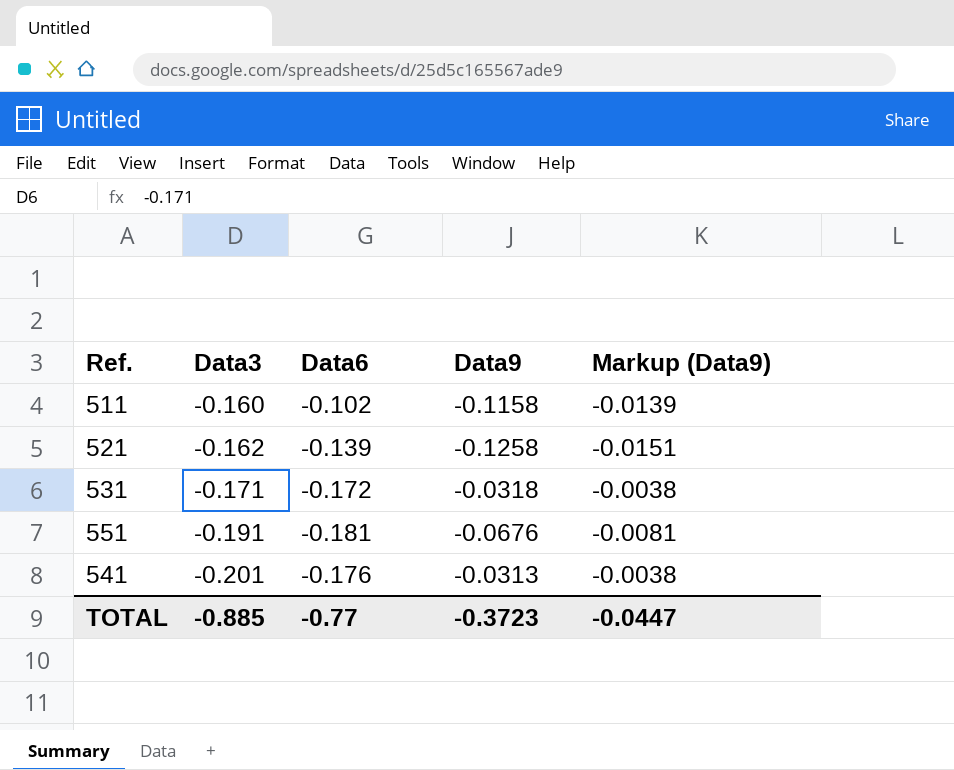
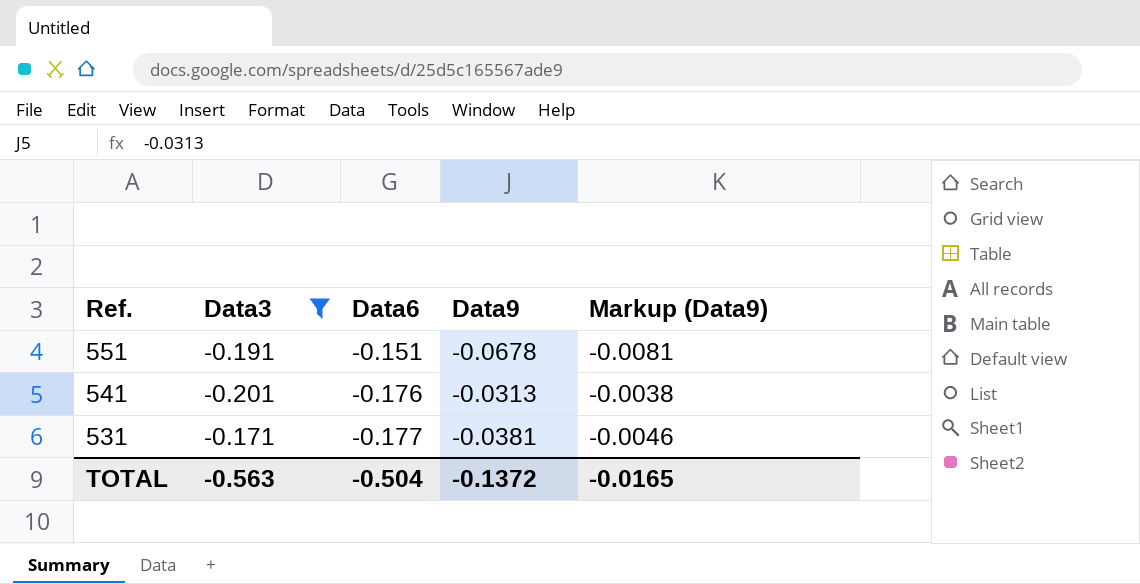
filter: none -> Data3 <= -0.171
row order: Data3 descending -> Ref. descending
551 | Data6: -0.181 -> -0.151
551 | Data9: -0.0676 -> -0.0678
531 | Data6: -0.172 -> -0.177
531 | Data9: -0.0318 -> -0.0381
531 | Markup (Data9): -0.0038 -> -0.0046
TOTAL | Data3: -0.885 -> -0.563
TOTAL | Data6: -0.77 -> -0.504
TOTAL | Data9: -0.3723 -> -0.1372
TOTAL | Markup (Data9): -0.0447 -> -0.0165

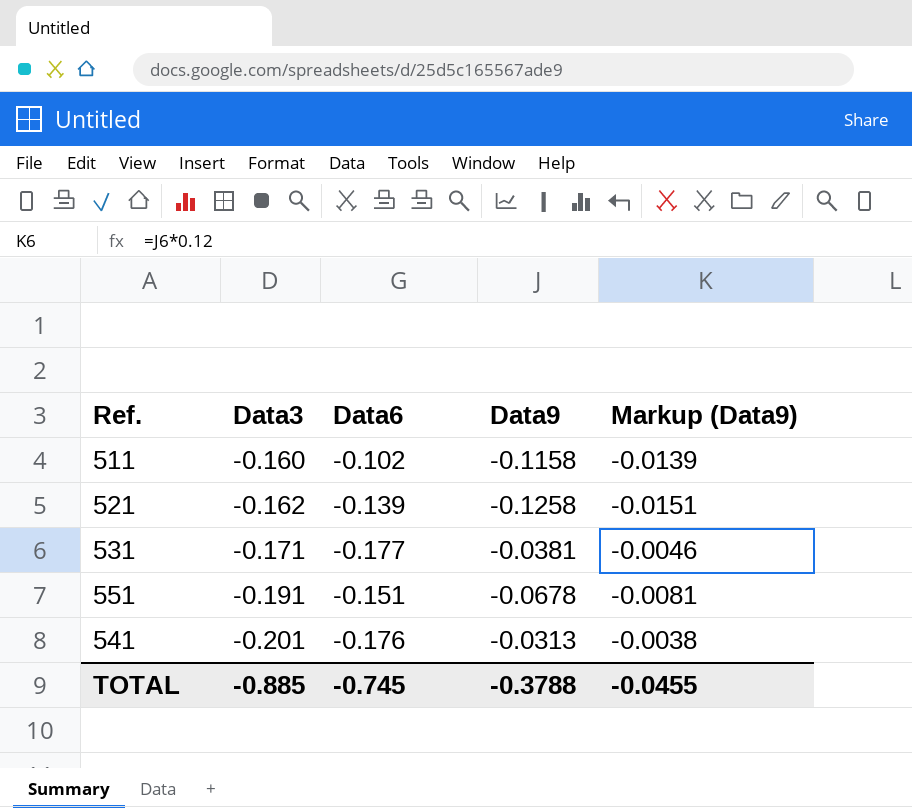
filter: Data3 <= -0.171 -> none
row order: Ref. descending -> Data3 descending
TOTAL | Data3: -0.563 -> -0.885
TOTAL | Data6: -0.504 -> -0.745
TOTAL | Data9: -0.1372 -> -0.3788
TOTAL | Markup (Data9): -0.0165 -> -0.0455

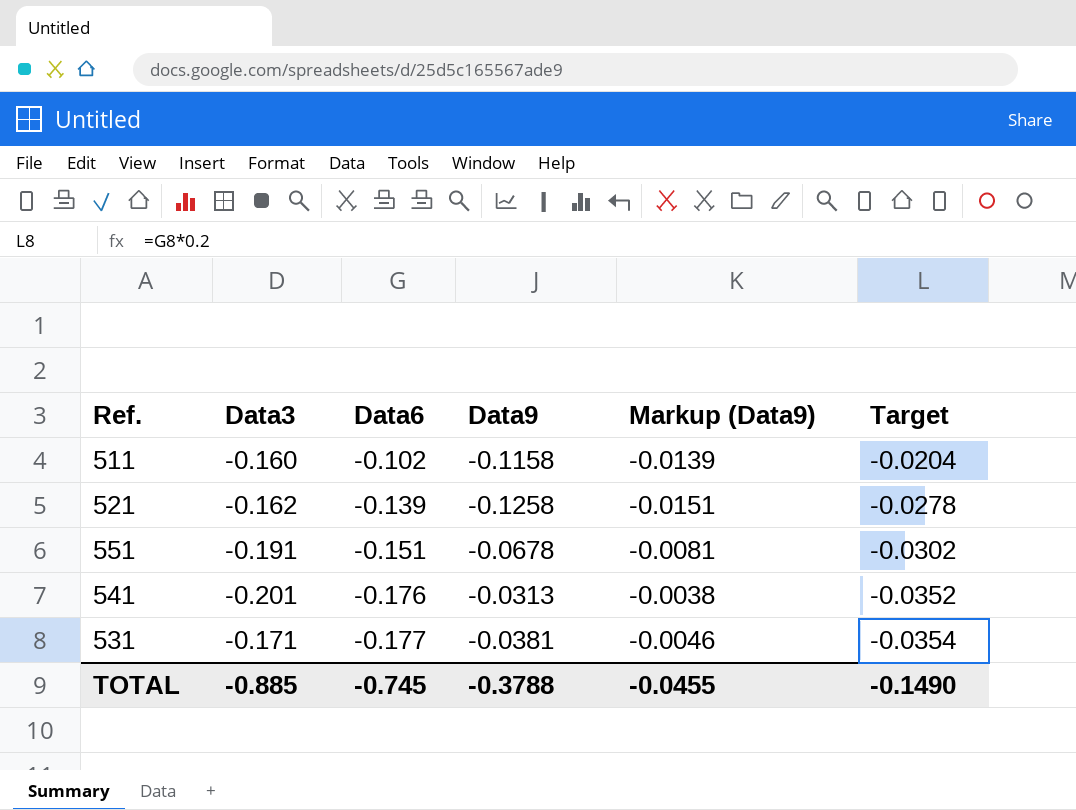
row order: Data3 descending -> Data6 descending
column Target | formula: none -> [Data6] * 0.2

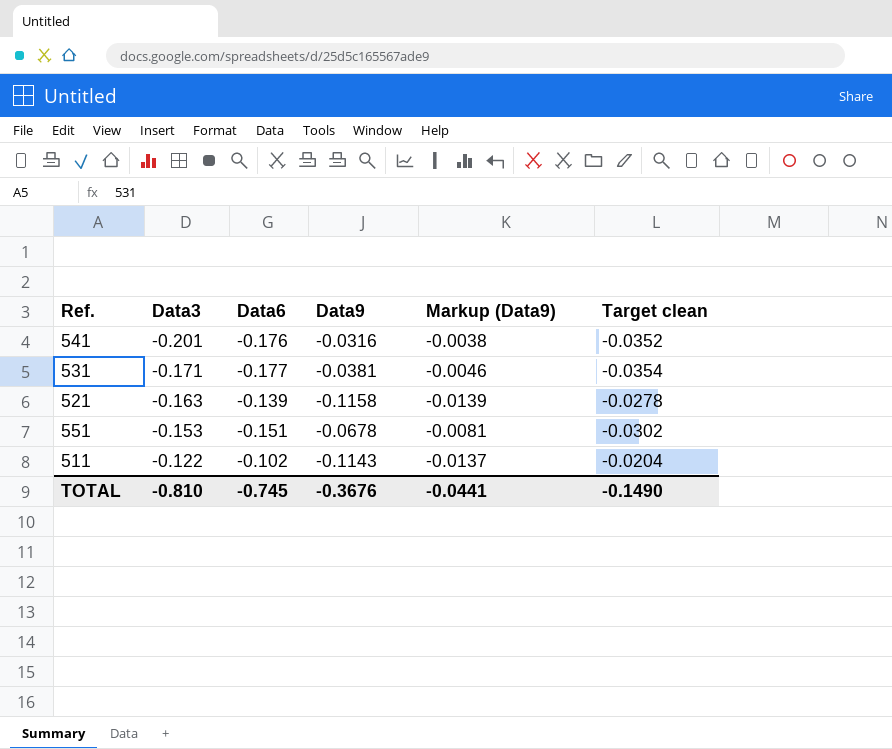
row order: Data6 descending -> Data3 ascending
column name: Target -> Target clean
541 | Data9: -0.0313 -> -0.0316
521 | Data3: -0.162 -> -0.163
521 | Data9: -0.1258 -> -0.1158
521 | Markup (Data9): -0.0151 -> -0.0139
551 | Data3: -0.191 -> -0.153
511 | Data3: -0.160 -> -0.122
511 | Data9: -0.1158 -> -0.1143
511 | Markup (Data9): -0.0139 -> -0.0137
TOTAL | Data3: -0.885 -> -0.810
TOTAL | Data9: -0.3788 -> -0.3676
TOTAL | Markup (Data9): -0.0455 -> -0.0441

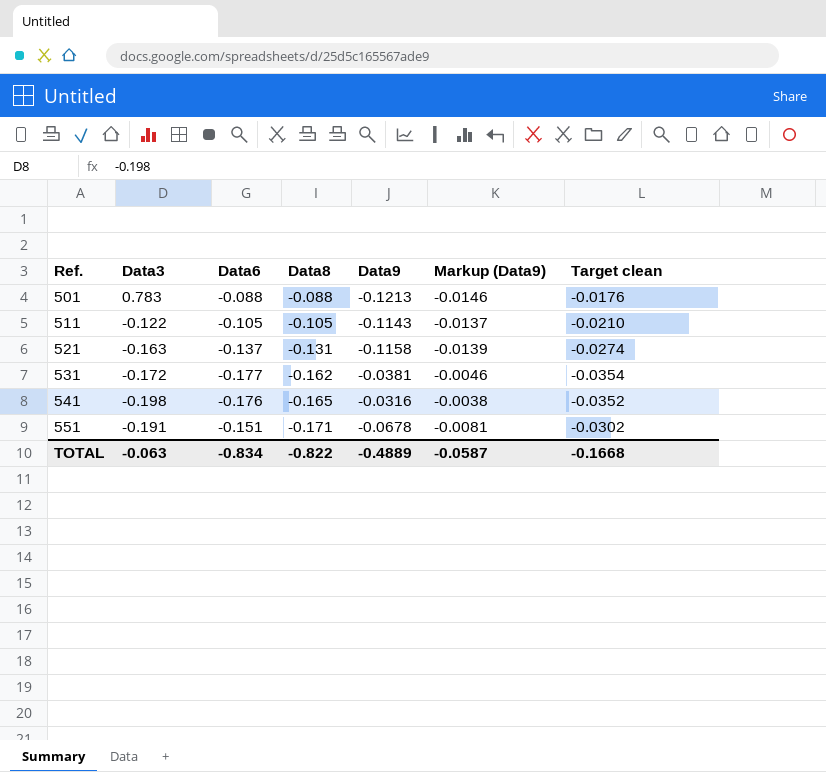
row order: Data3 ascending -> Ref. ascending
column Data8 | position: none -> 4
row 501: none -> 0.783 | -0.088 | -0.088 | -0.1213 | -0.0146 | -0.0176
511 | Data6: -0.102 -> -0.105
511 | Target clean: -0.0204 -> -0.0210
521 | Data6: -0.139 -> -0.137
521 | Target clean: -0.0278 -> -0.0274
531 | Data3: -0.171 -> -0.172
541 | Data3: -0.201 -> -0.198
551 | Data3: -0.153 -> -0.191
TOTAL | Data3: -0.810 -> -0.063
TOTAL | Data6: -0.745 -> -0.834
TOTAL | Data9: -0.3676 -> -0.4889
TOTAL | Markup (Data9): -0.0441 -> -0.0587
TOTAL | Target clean: -0.1490 -> -0.1668

